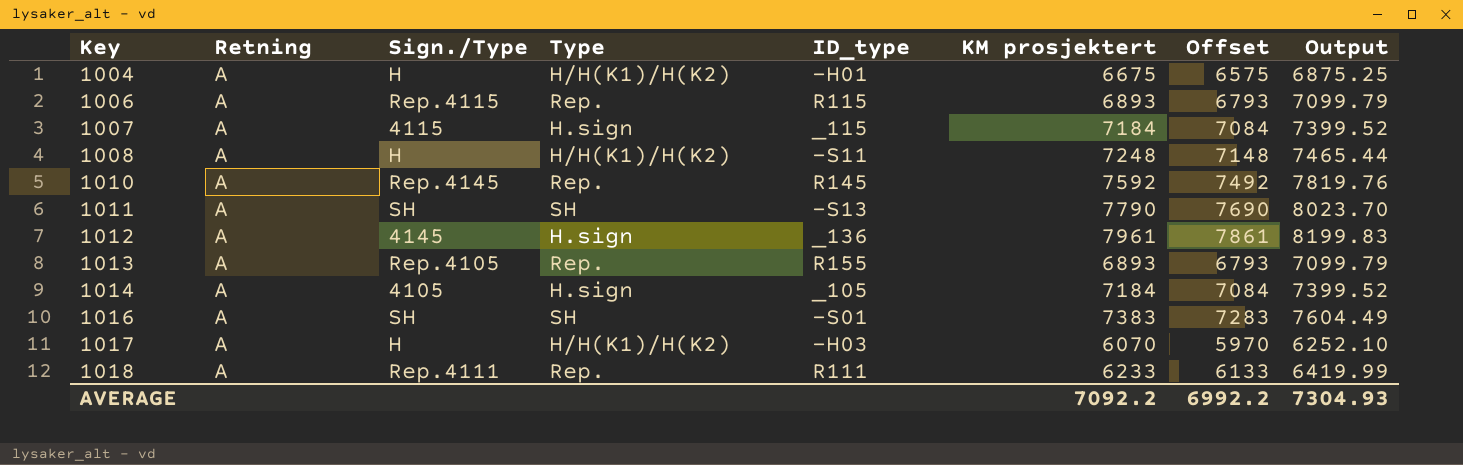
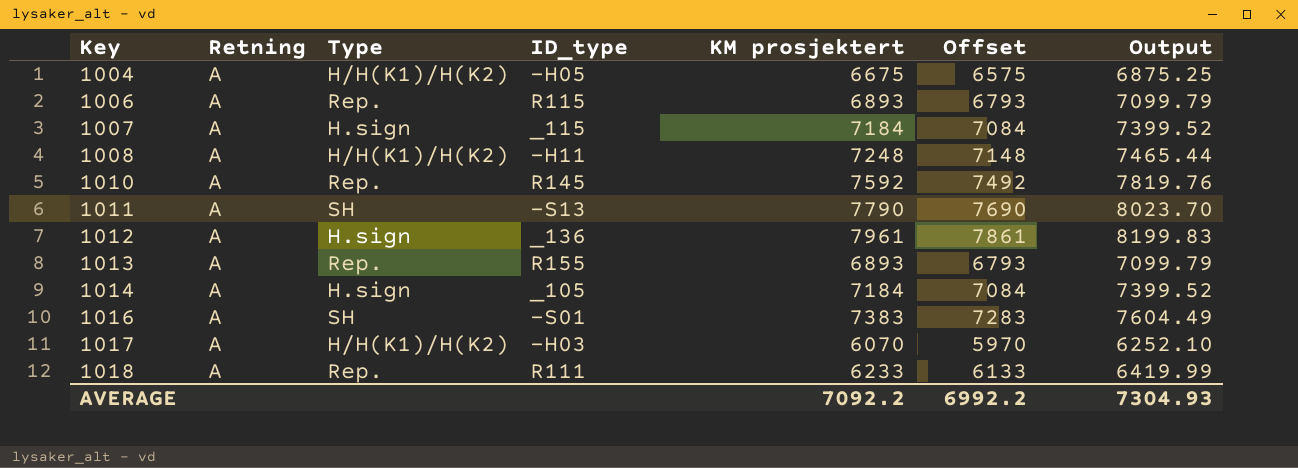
column Sign./Type | position: 3 -> none
1004 | ID_type: -H01 -> -H05
1008 | ID_type: -S11 -> -H11

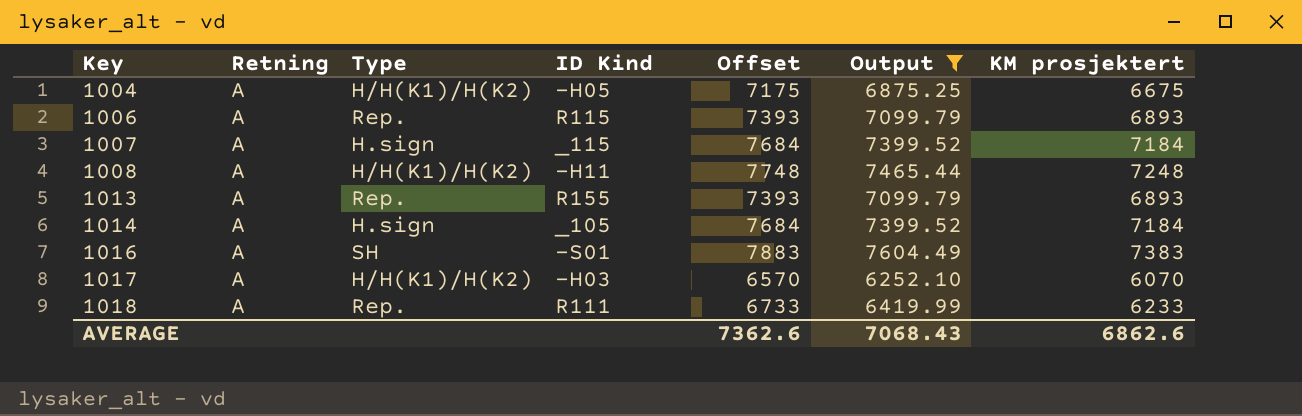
filter: none -> Output <= 7604.49
column name: ID_type -> ID Kind
column Offset | formula: [KM prosjektert] - 100 -> [KM prosjektert] + 500
column KM prosjektert | position: 5 -> 7
AVERAGE | Offset: 6992.2 -> 7362.6
AVERAGE | Output: 7304.93 -> 7068.43
AVERAGE | KM prosjektert: 7092.2 -> 6862.6

